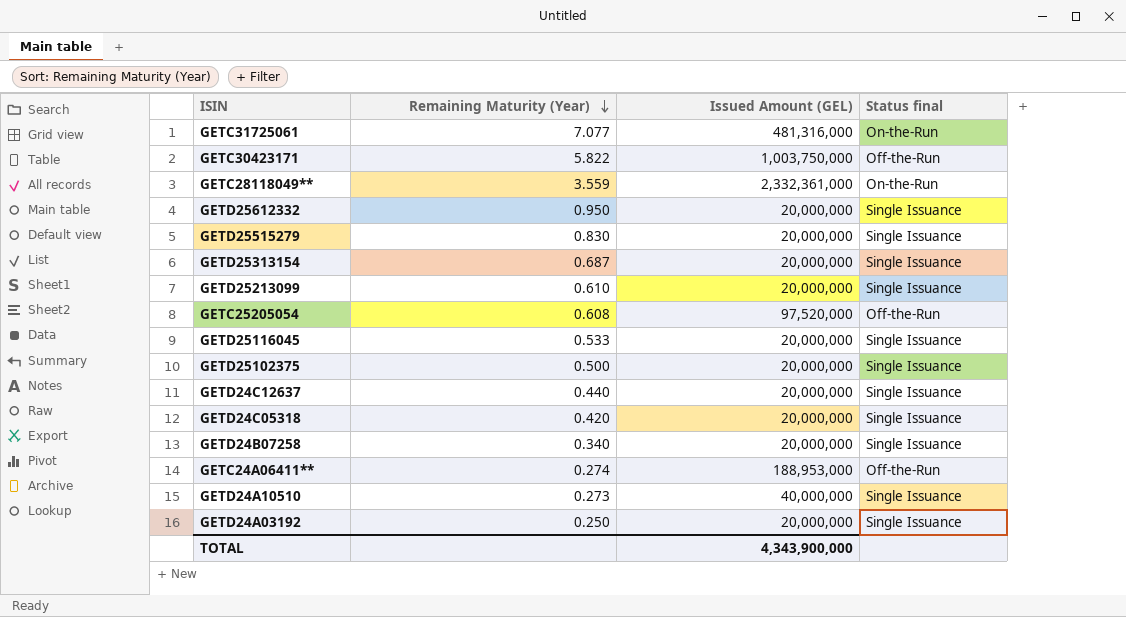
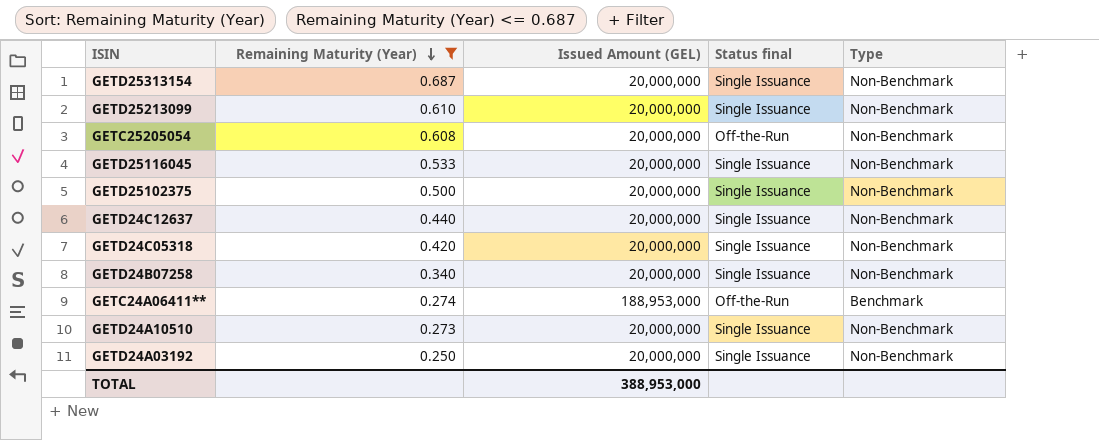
filter: none -> Remaining Maturity (Year) <= 0.687
column Type | position: none -> 5
GETC25205054 | Issued Amount (GEL): 97,520,000 -> 20,000,000
GETD24A10510 | Issued Amount (GEL): 40,000,000 -> 20,000,000
TOTAL | Issued Amount (GEL): 4,343,900,000 -> 388,953,000

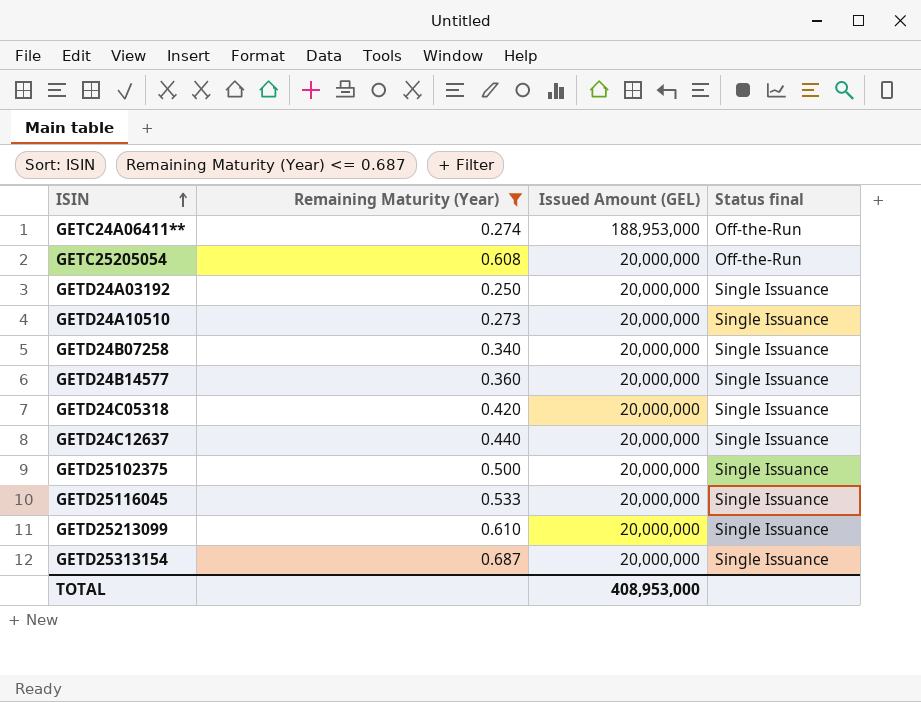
row order: Remaining Maturity (Year) descending -> ISIN ascending
column Type | position: 5 -> none
row GETD24B14577: none -> 0.360 | 20,000,000 | Single Issuance
TOTAL | Issued Amount (GEL): 388,953,000 -> 408,953,000

